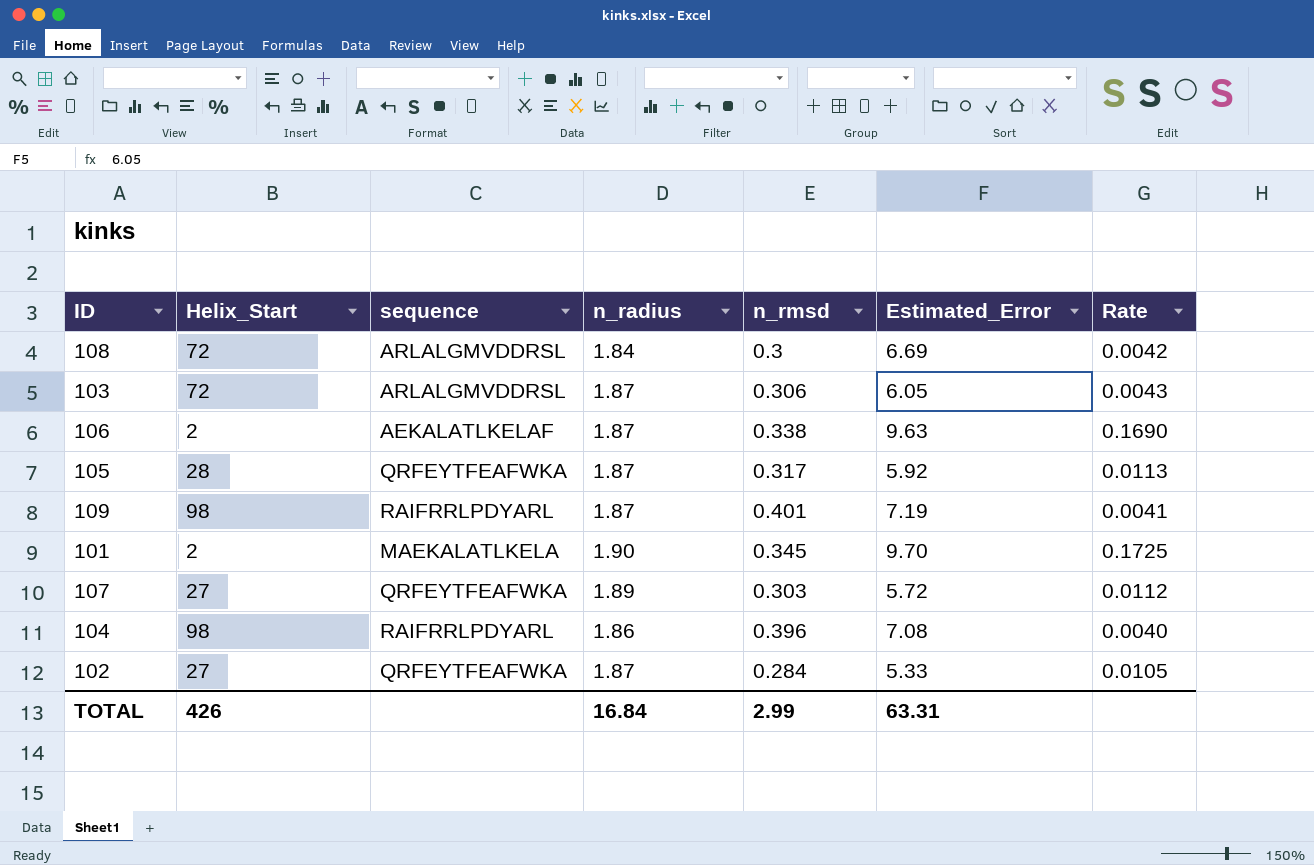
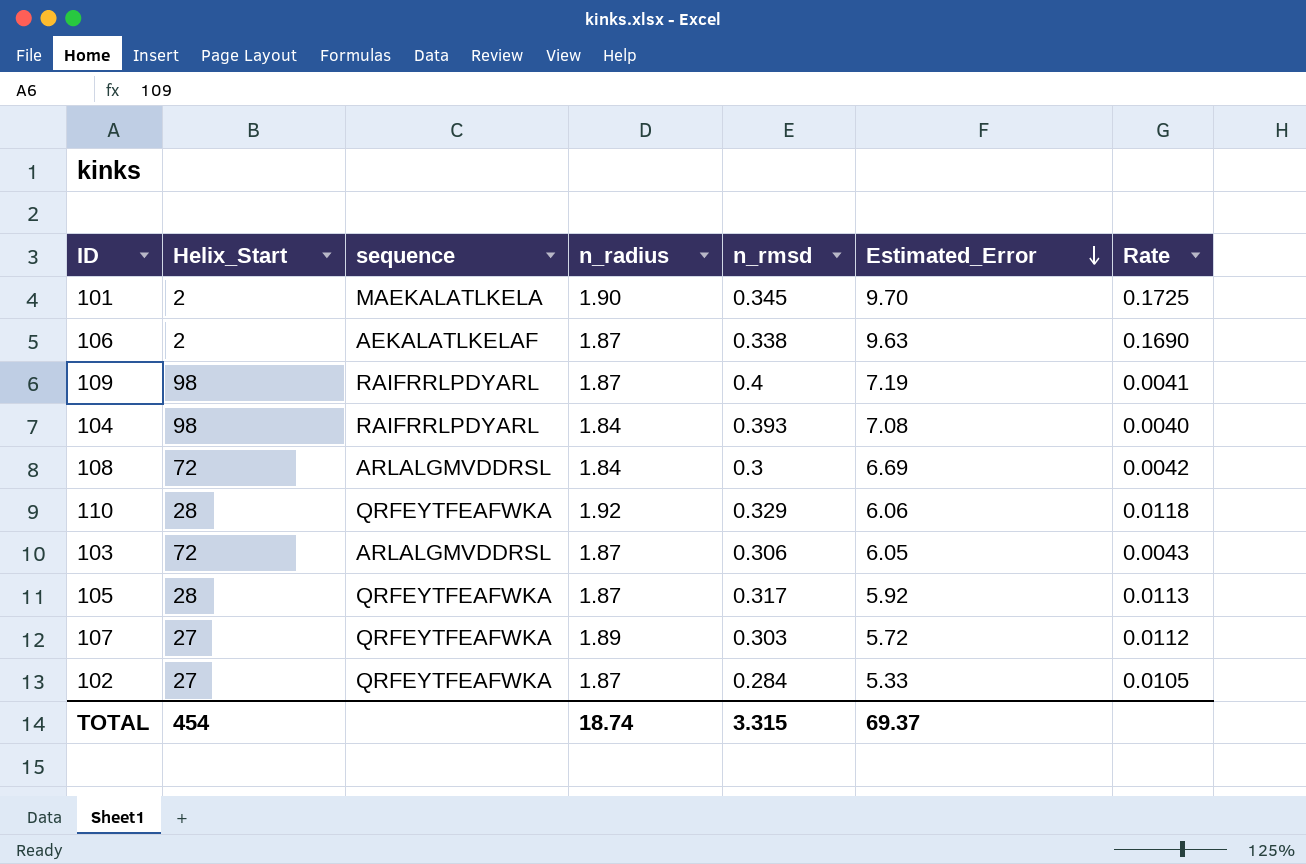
row order: none -> Estimated_Error descending
109 | n_rmsd: 0.401 -> 0.4
104 | n_radius: 1.86 -> 1.84
104 | n_rmsd: 0.396 -> 0.393
row 110: none -> 28 | QRFEYTFEAFWKA | 1.92 | 0.329 | 6.06 | 0.0118
TOTAL | Helix_Start: 426 -> 454
TOTAL | n_radius: 16.84 -> 18.74
TOTAL | n_rmsd: 2.99 -> 3.315
TOTAL | Estimated_Error: 63.31 -> 69.37

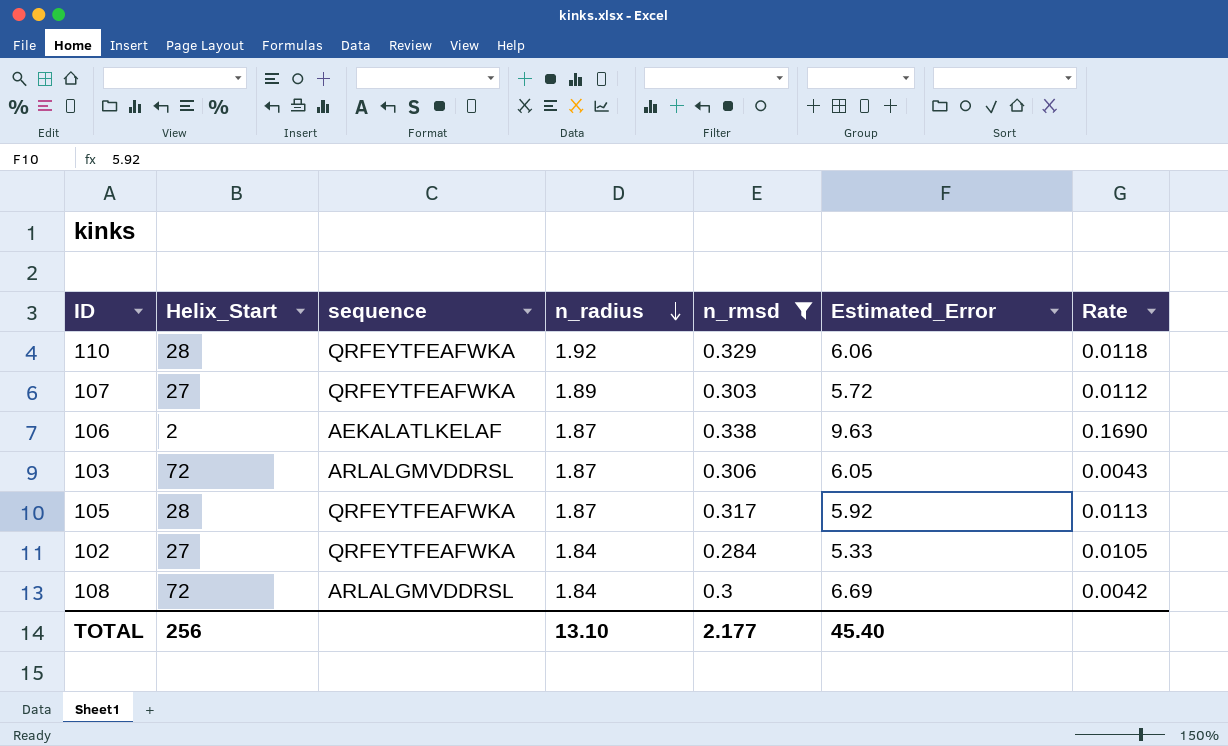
filter: none -> n_rmsd <= 0.338
row order: Estimated_Error descending -> n_radius descending
102 | n_radius: 1.87 -> 1.84
TOTAL | Helix_Start: 454 -> 256
TOTAL | n_radius: 18.74 -> 13.10
TOTAL | n_rmsd: 3.315 -> 2.177
TOTAL | Estimated_Error: 69.37 -> 45.40

